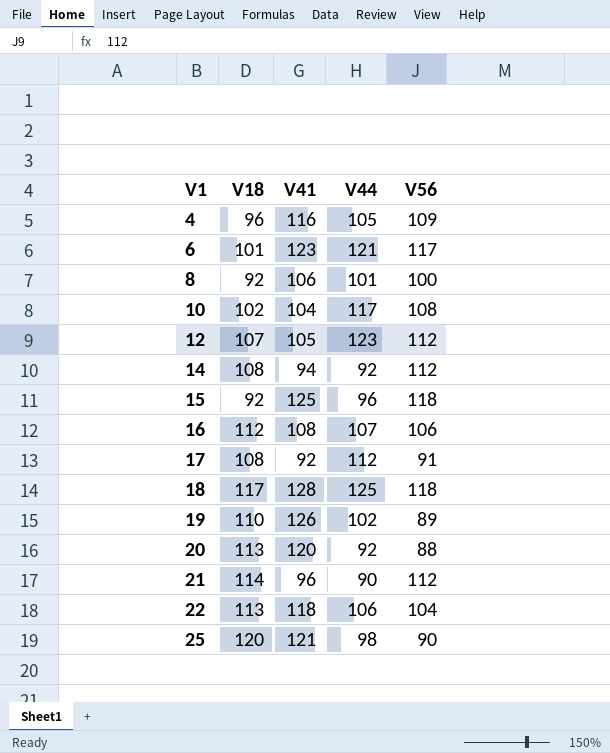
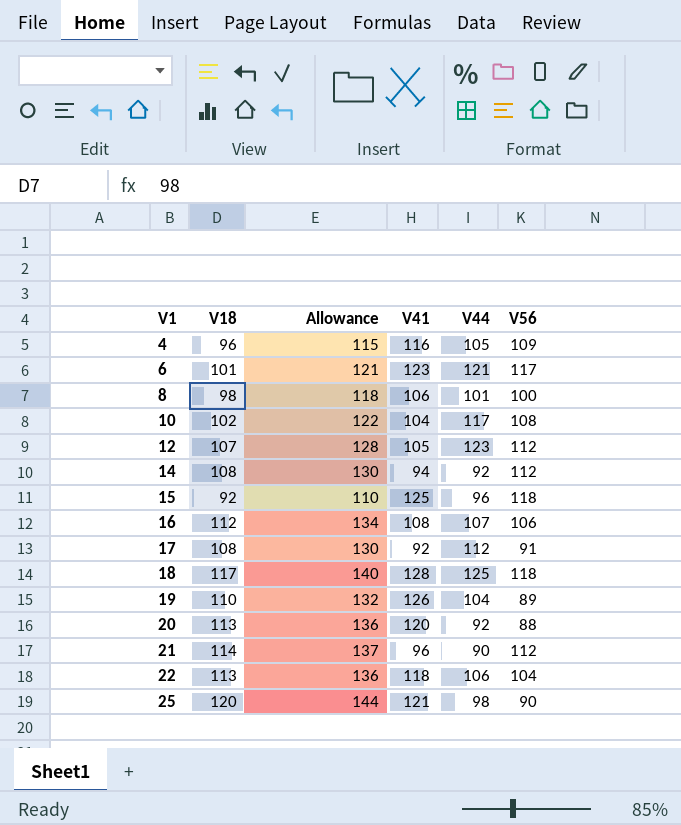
column Allowance | formula: none -> [V18] * 1.2
8 | V18: 92 -> 98
19 | V44: 102 -> 104

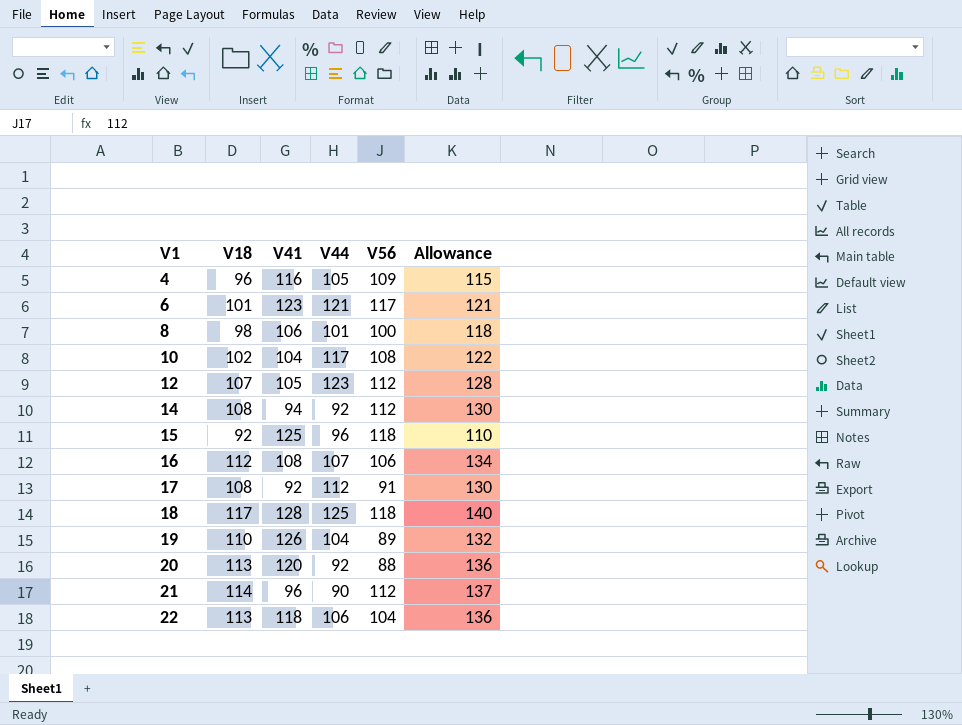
column Allowance | position: 3 -> 6
row 25: 120 | 144 | 121 | 98 | 90 -> none

